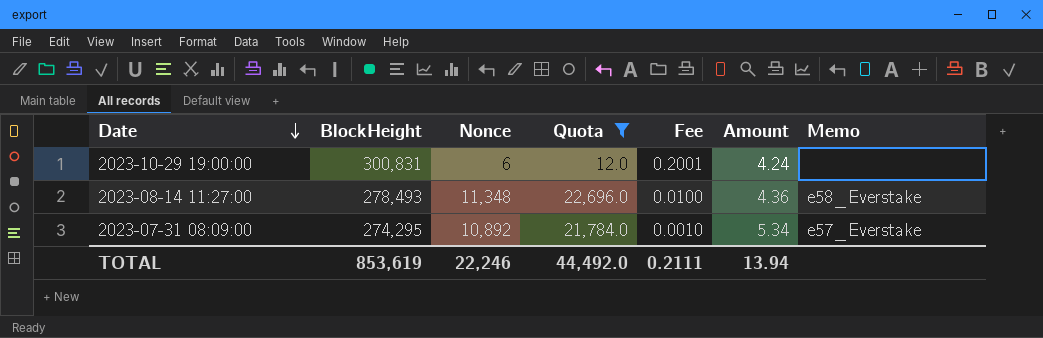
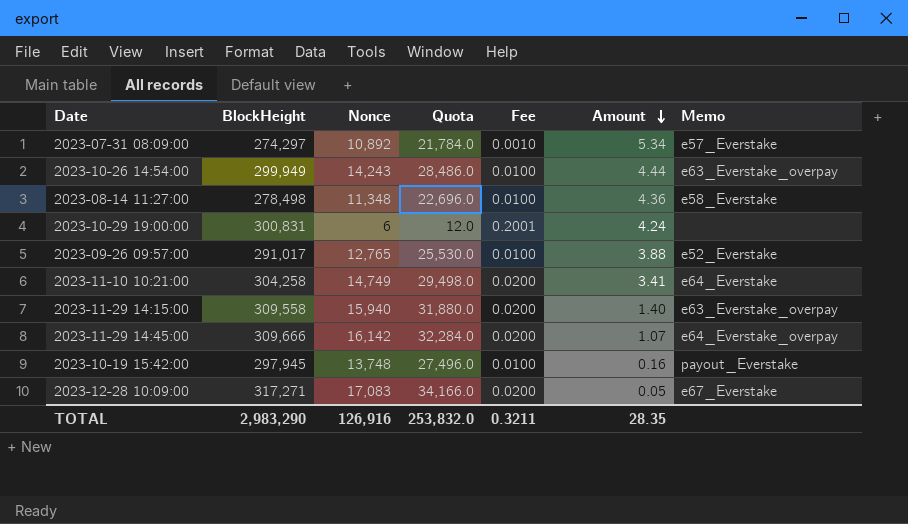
filter: Quota <= 22,696.0 -> none
row order: Date descending -> Amount descending
2023-07-31 08:09:00 | BlockHeight: 274,295 -> 274,297
2023-08-14 11:27:00 | BlockHeight: 278,493 -> 278,498
TOTAL | BlockHeight: 853,619 -> 2,983,290
TOTAL | Nonce: 22,246 -> 126,916
TOTAL | Quota: 44,492.0 -> 253,832.0
TOTAL | Fee: 0.2111 -> 0.3211
TOTAL | Amount: 13.94 -> 28.35

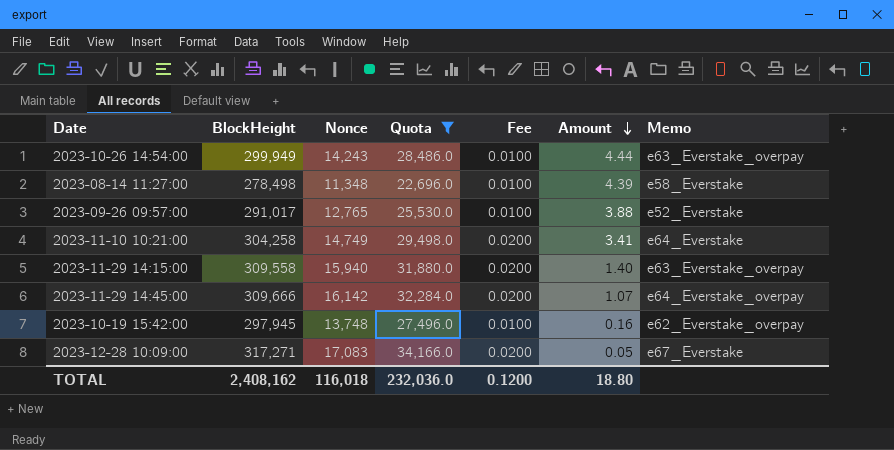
filter: none -> Quota >= 22,696.0
2023-08-14 11:27:00 | Amount: 4.36 -> 4.39
2023-10-19 15:42:00 | Memo: payout_Everstake -> e62_Everstake_overpay
TOTAL | BlockHeight: 2,983,290 -> 2,408,162
TOTAL | Nonce: 126,916 -> 116,018
TOTAL | Quota: 253,832.0 -> 232,036.0
TOTAL | Fee: 0.3211 -> 0.1200
TOTAL | Amount: 28.35 -> 18.80

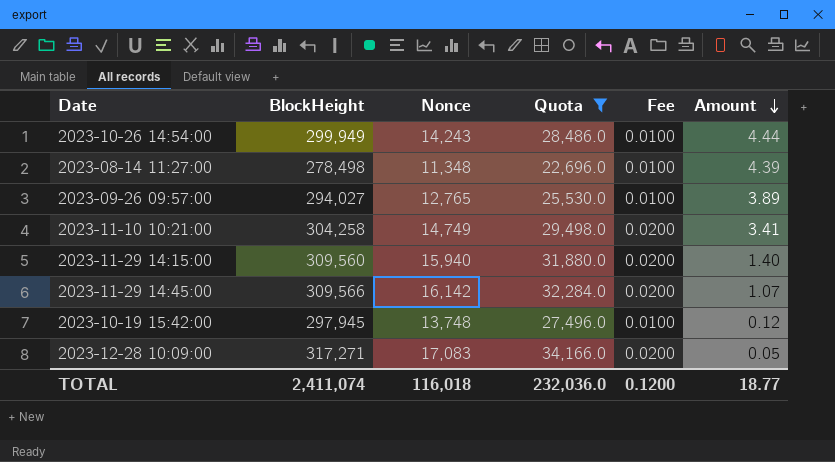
column Memo | position: 7 -> none
2023-09-26 09:57:00 | BlockHeight: 291,017 -> 294,027
2023-09-26 09:57:00 | Amount: 3.88 -> 3.89
2023-11-29 14:15:00 | BlockHeight: 309,558 -> 309,560
2023-11-29 14:45:00 | BlockHeight: 309,666 -> 309,566
2023-10-19 15:42:00 | Amount: 0.16 -> 0.12
TOTAL | BlockHeight: 2,408,162 -> 2,411,074
TOTAL | Amount: 18.80 -> 18.77

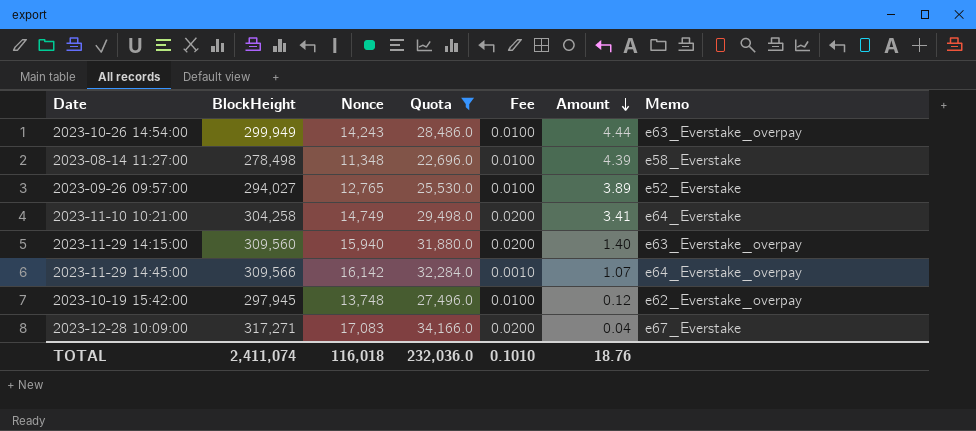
column Memo | position: none -> 7
2023-11-29 14:45:00 | Fee: 0.0200 -> 0.0010
2023-12-28 10:09:00 | Amount: 0.05 -> 0.04
TOTAL | Fee: 0.1200 -> 0.1010
TOTAL | Amount: 18.77 -> 18.76

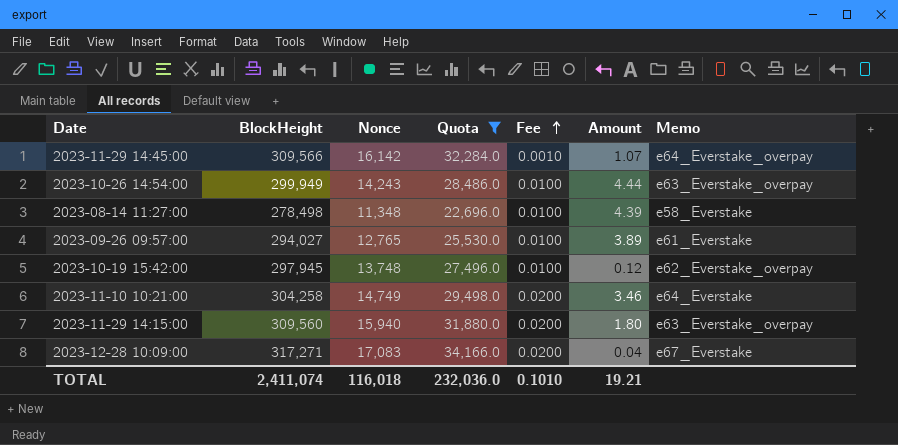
row order: Amount descending -> Fee ascending
2023-09-26 09:57:00 | Memo: e52_Everstake -> e61_Everstake
2023-11-10 10:21:00 | Amount: 3.41 -> 3.46
2023-11-29 14:15:00 | Amount: 1.40 -> 1.80
TOTAL | Amount: 18.76 -> 19.21

